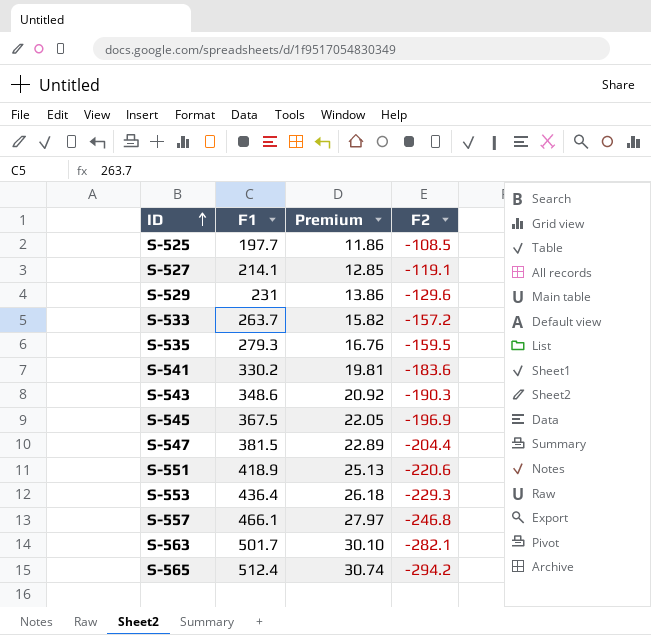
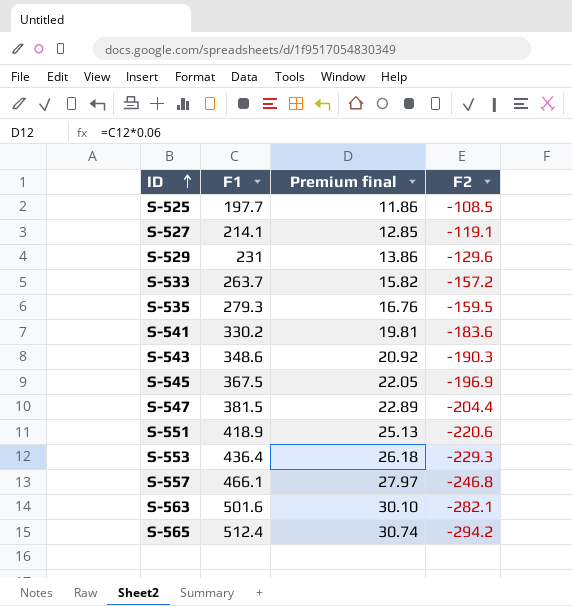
column name: Premium -> Premium final
S-563 | F1: 501.7 -> 501.6

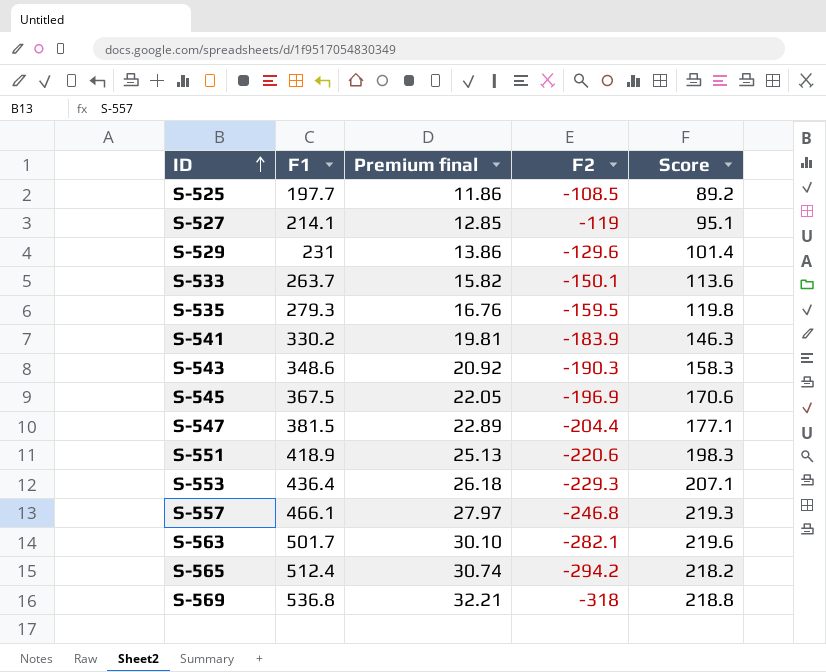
column Score | formula: none -> [F1] + [F2]
S-527 | F2: -119.1 -> -119
S-533 | F2: -157.2 -> -150.1
S-541 | F2: -183.6 -> -183.9
S-563 | F1: 501.6 -> 501.7
row S-569: none -> 536.8 | 32.21 | -318 | 218.8

